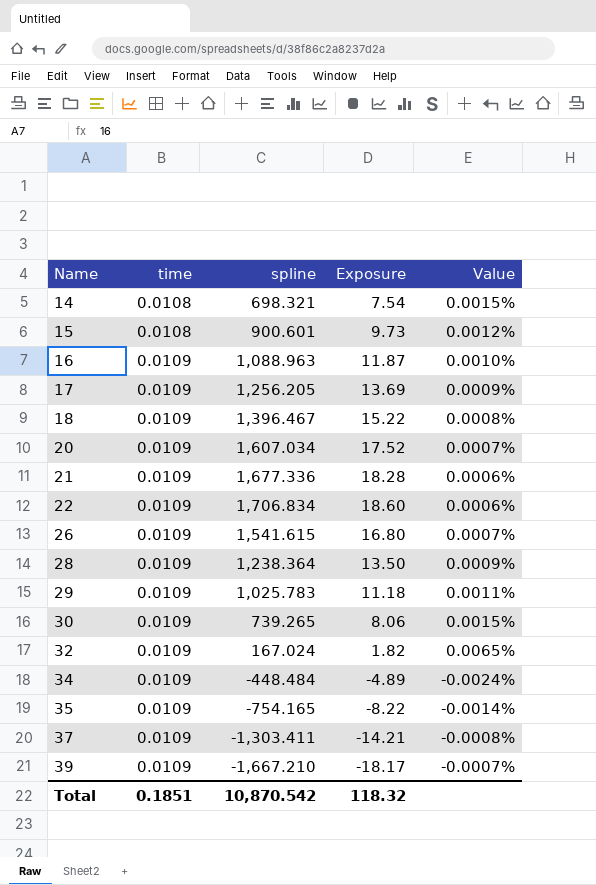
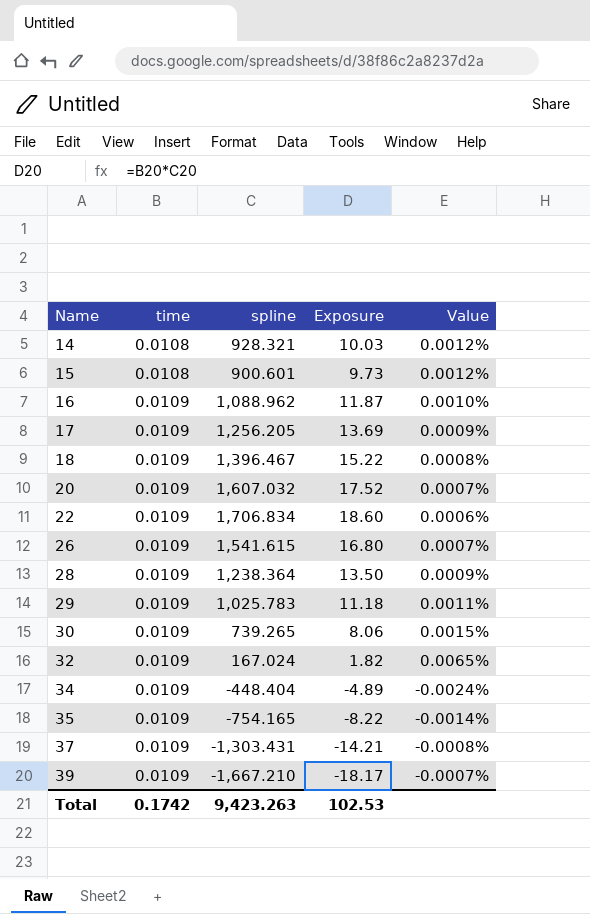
row 21: 0.0109 | 1,677.336 | 18.28 | 0.0006% -> none
14 | spline: 698.321 -> 928.321
14 | Exposure: 7.54 -> 10.03
14 | Value: 0.0015% -> 0.0012%
16 | spline: 1,088.963 -> 1,088.962
20 | spline: 1,607.034 -> 1,607.032
34 | spline: -448.484 -> -448.404
37 | spline: -1,303.411 -> -1,303.431
Total | time: 0.1851 -> 0.1742
Total | spline: 10,870.542 -> 9,423.263
Total | Exposure: 118.32 -> 102.53

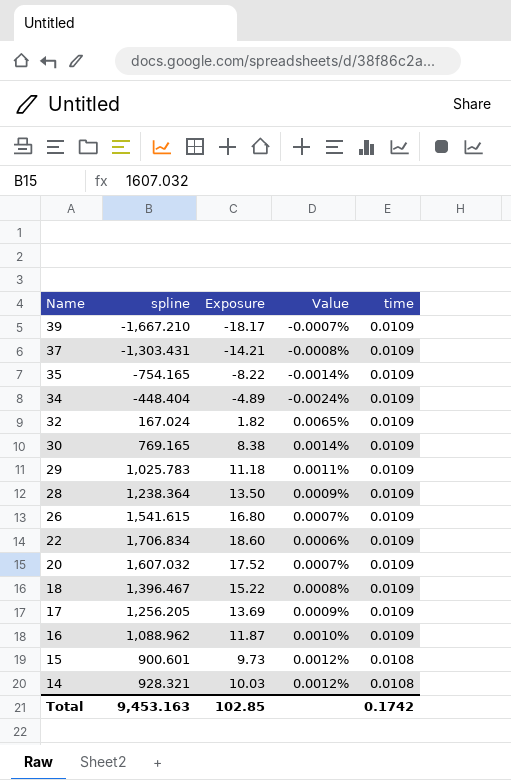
row order: Name ascending -> Name descending
column time | position: 2 -> 5
30 | spline: 739.265 -> 769.165
30 | Exposure: 8.06 -> 8.38
30 | Value: 0.0015% -> 0.0014%
Total | spline: 9,423.263 -> 9,453.163
Total | Exposure: 102.53 -> 102.85

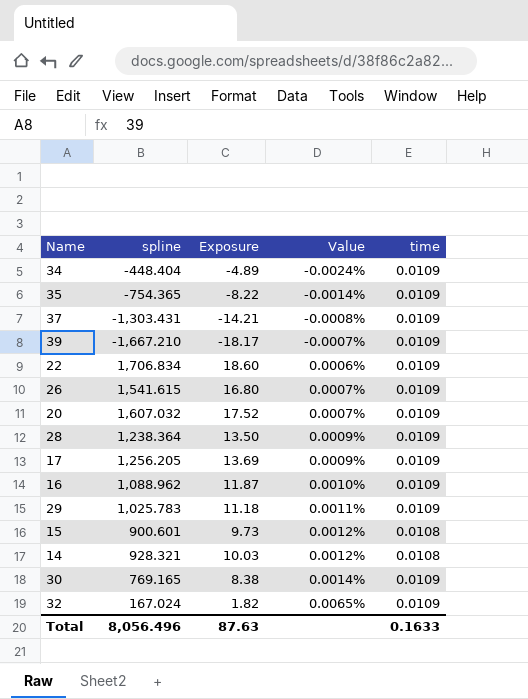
row order: Name descending -> Value ascending
row 18: 1,396.467 | 15.22 | 0.0008% | 0.0109 -> none
35 | spline: -754.165 -> -754.365
Total | spline: 9,453.163 -> 8,056.496
Total | Exposure: 102.85 -> 87.63
Total | time: 0.1742 -> 0.1633

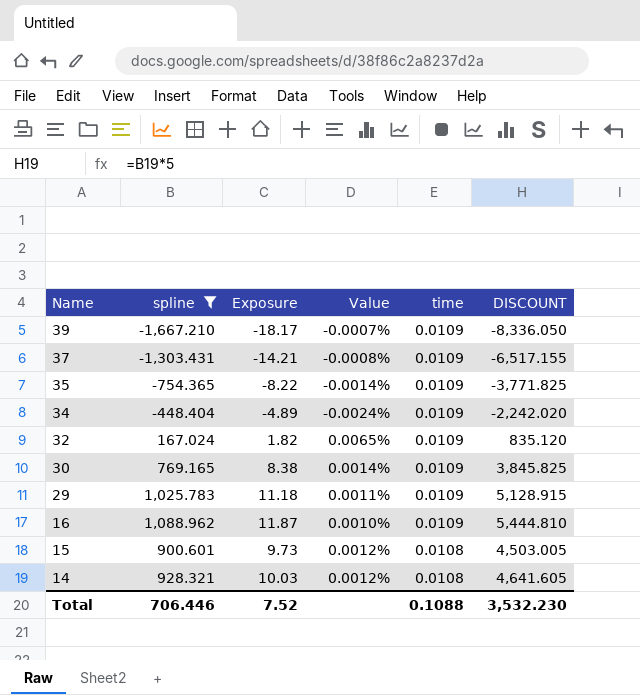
filter: none -> spline <= 1,088.962
row order: Value ascending -> Name descending
column DISCOUNT | formula: none -> [spline] * 5
Total | spline: 8,056.496 -> 706.446
Total | Exposure: 87.63 -> 7.52
Total | time: 0.1633 -> 0.1088

